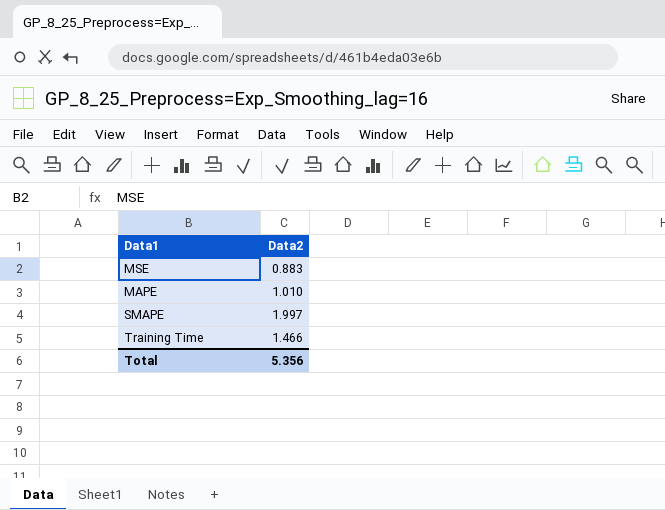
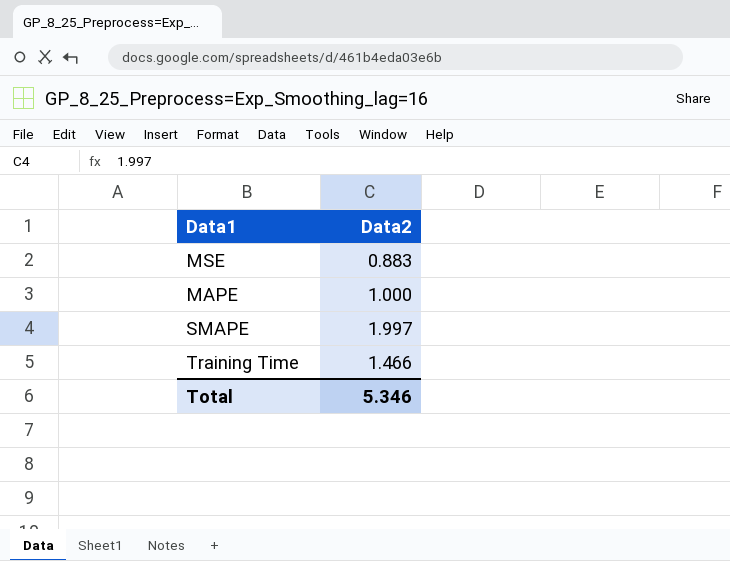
MAPE | Data2: 1.010 -> 1.000
Total | Data2: 5.356 -> 5.346

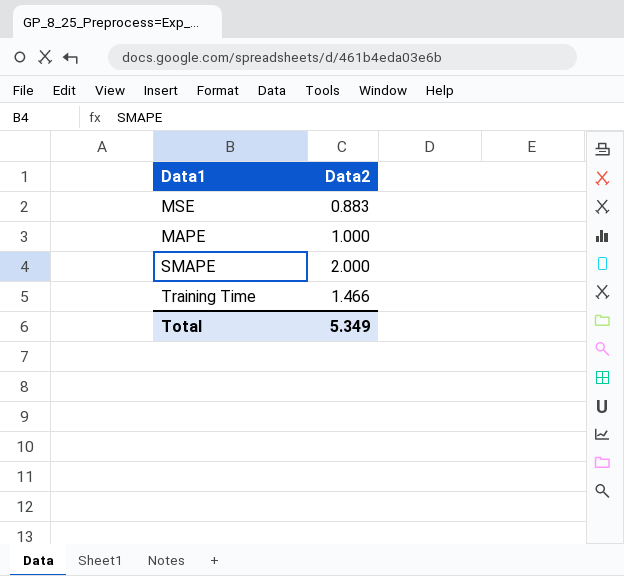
SMAPE | Data2: 1.997 -> 2.000
Total | Data2: 5.346 -> 5.349

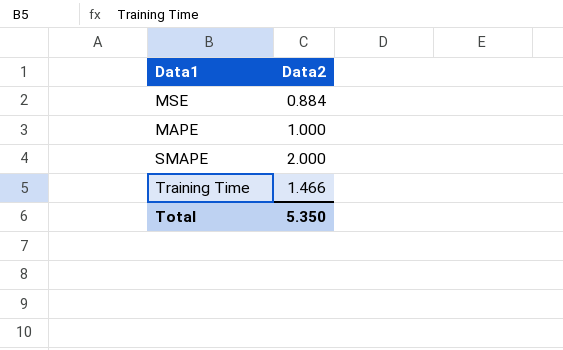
MSE | Data2: 0.883 -> 0.884
Total | Data2: 5.349 -> 5.350

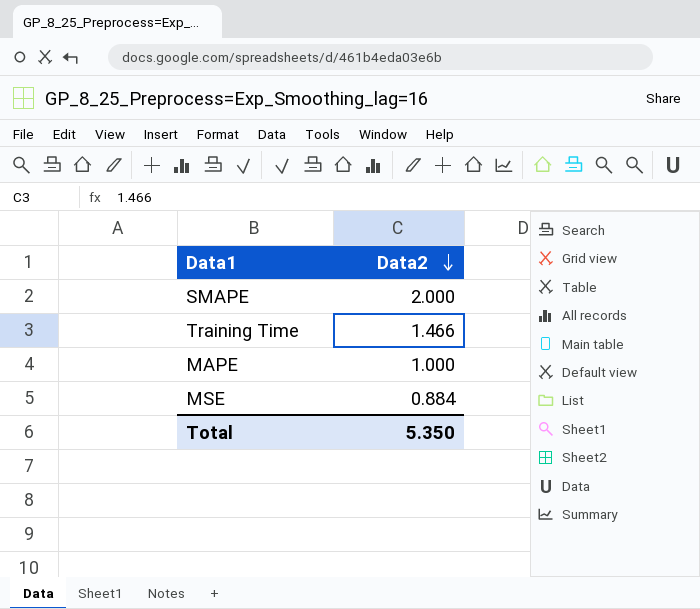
row order: none -> Data2 descending

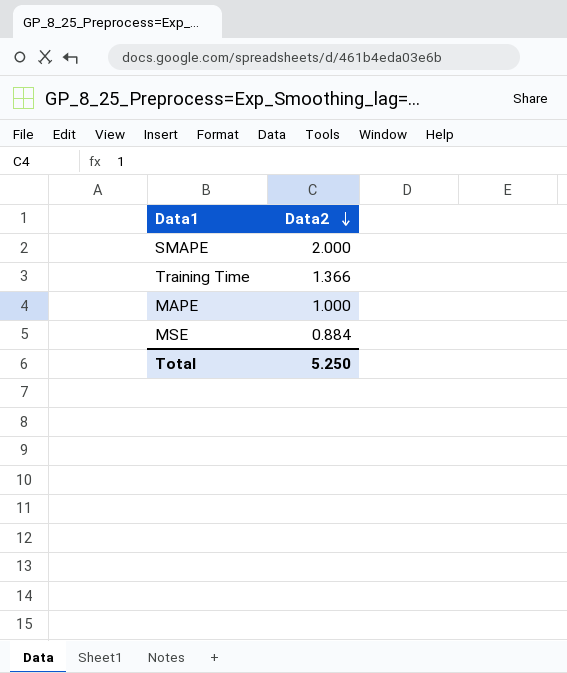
Training Time | Data2: 1.466 -> 1.366
Total | Data2: 5.350 -> 5.250

